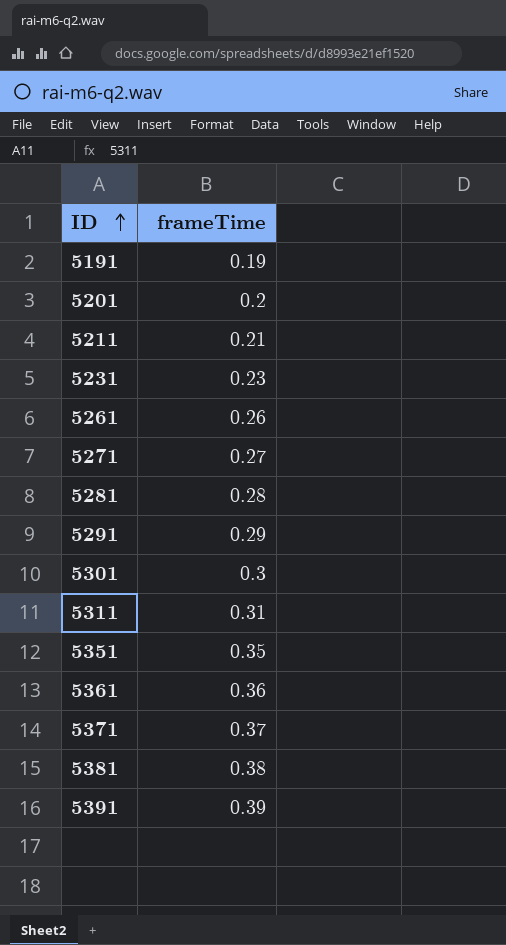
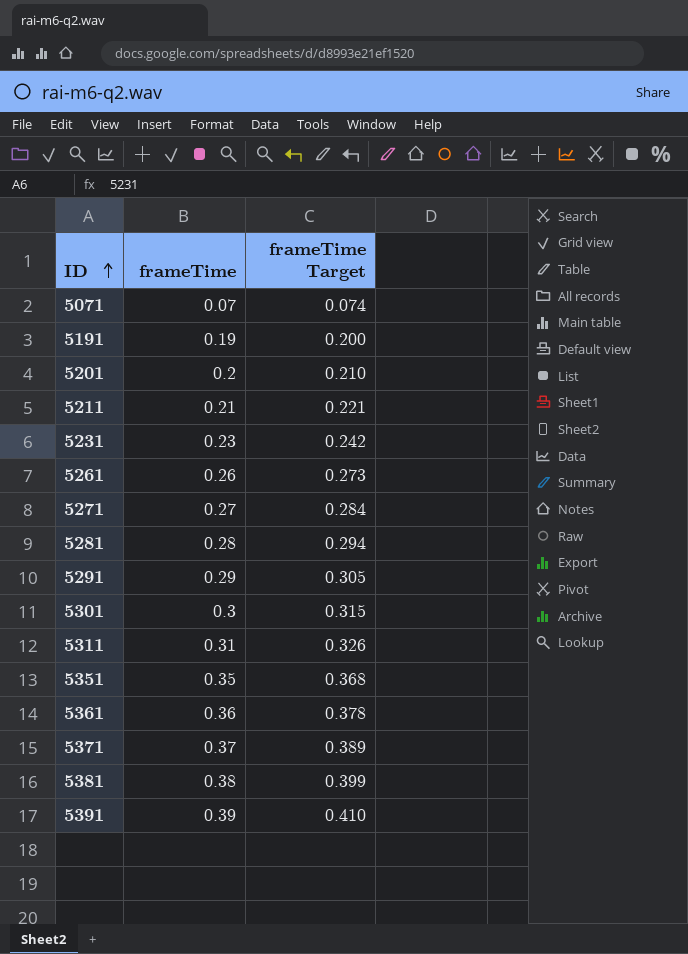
column frameTime Target | formula: none -> [frameTime] * 1.05
row 5071: none -> 0.07 | 0.074

